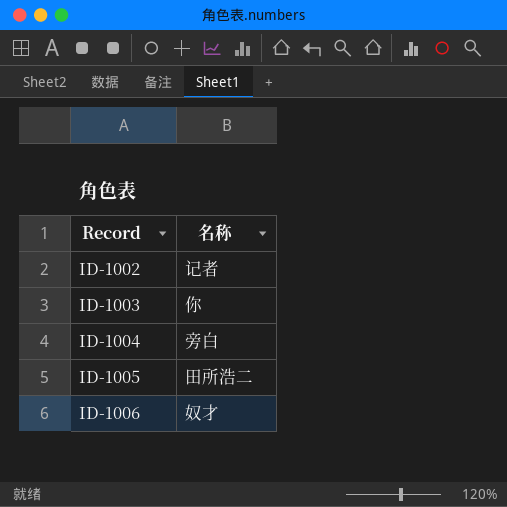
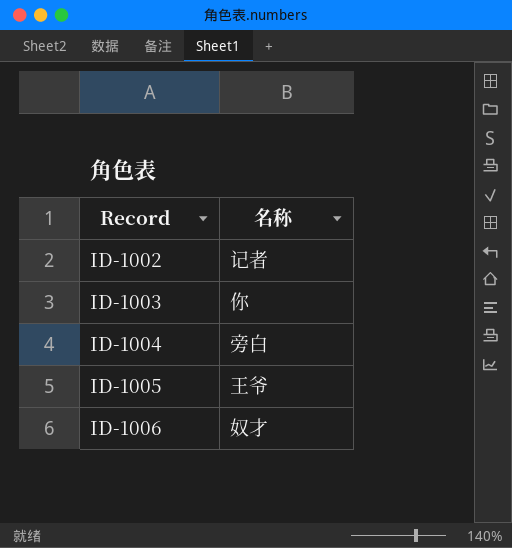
ID-1005 | 名称: 田所浩二 -> 王爷

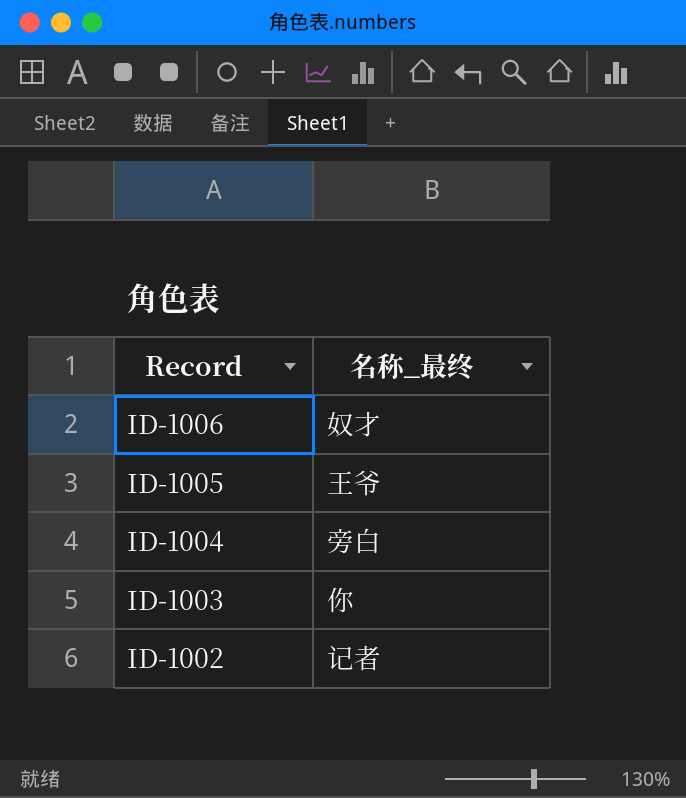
row order: Record ascending -> Record descending
column name: 名称 -> 名称_最终

